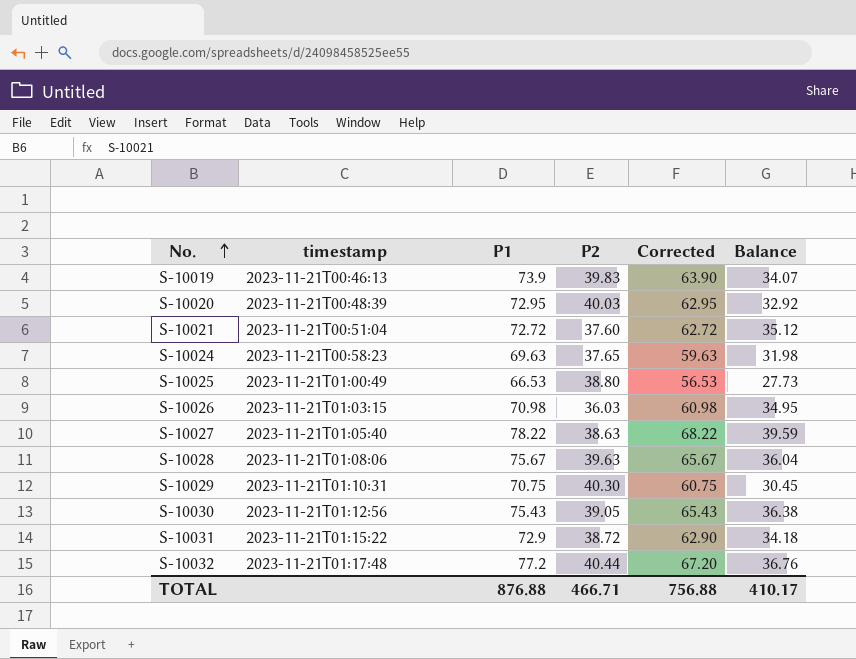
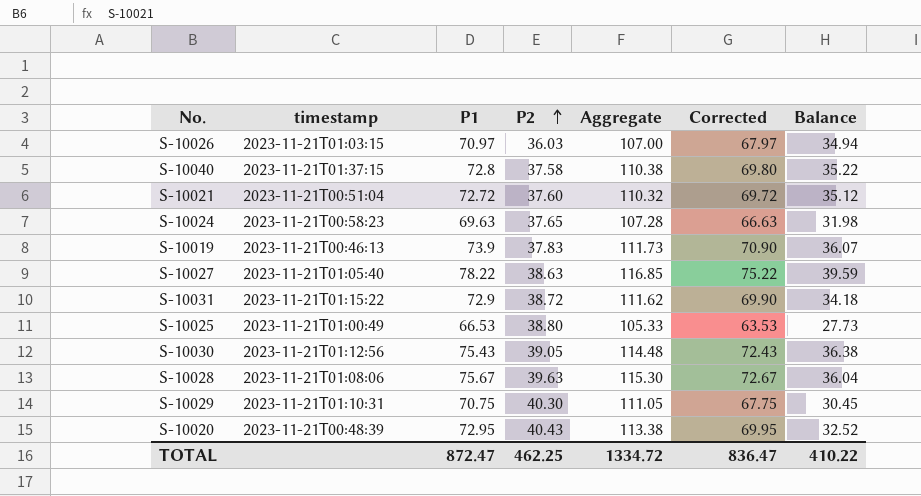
row order: No. ascending -> P2 ascending
column Aggregate | formula: none -> [P1] + [P2]
column Corrected | formula: [P1] - 10 -> [P1] - 3
row S-10032: 2023-11-21T01:17:48 | 77.2 | 40.44 | 67.20 | 36.76 -> none
S-10026 | P1: 70.98 -> 70.97
S-10026 | Balance: 34.95 -> 34.94
row S-10040: none -> 2023-11-21T01:37:15 | 72.8 | 37.58 | 110.38 | 69.80 | 35.22
S-10019 | P2: 39.83 -> 37.83
S-10019 | Balance: 34.07 -> 36.07
S-10020 | P2: 40.03 -> 40.43
S-10020 | Balance: 32.92 -> 32.52
TOTAL | P1: 876.88 -> 872.47
TOTAL | P2: 466.71 -> 462.25
TOTAL | Corrected: 756.88 -> 836.47
TOTAL | Balance: 410.17 -> 410.22

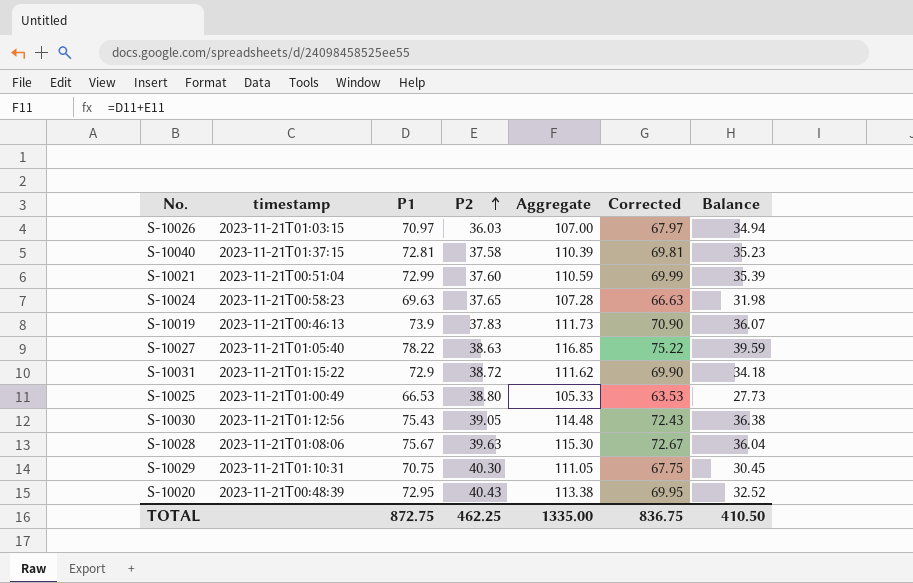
S-10040 | P1: 72.8 -> 72.81
S-10040 | Aggregate: 110.38 -> 110.39
S-10040 | Corrected: 69.80 -> 69.81
S-10040 | Balance: 35.22 -> 35.23
S-10021 | P1: 72.72 -> 72.99
S-10021 | Aggregate: 110.32 -> 110.59
S-10021 | Corrected: 69.72 -> 69.99
S-10021 | Balance: 35.12 -> 35.39
TOTAL | P1: 872.47 -> 872.75
TOTAL | Aggregate: 1334.72 -> 1335.00
TOTAL | Corrected: 836.47 -> 836.75
TOTAL | Balance: 410.22 -> 410.50

